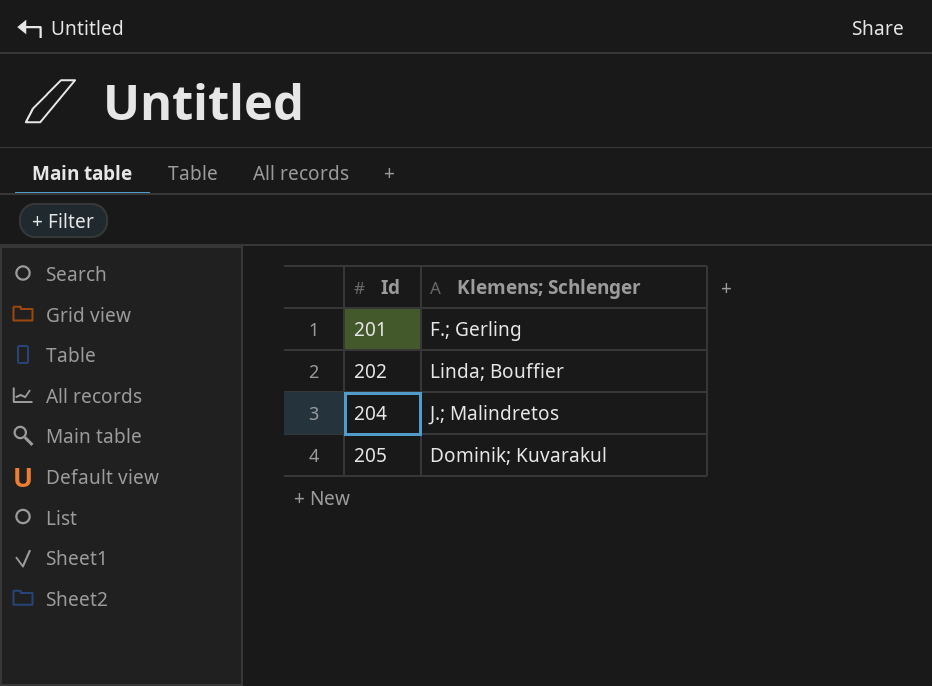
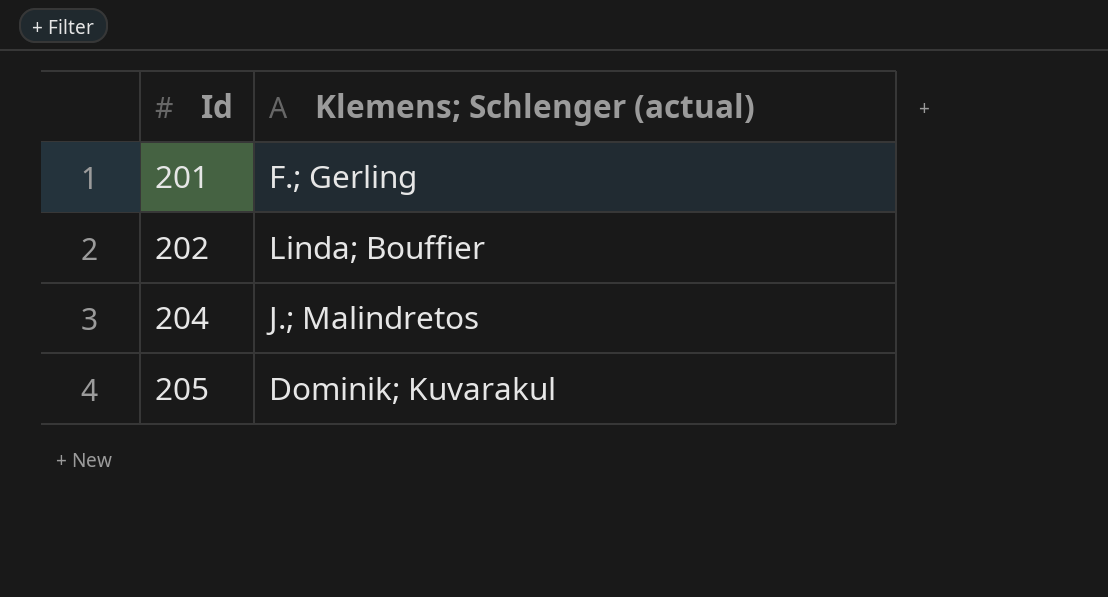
column name: Klemens; Schlenger -> Klemens; Schlenger (actual)

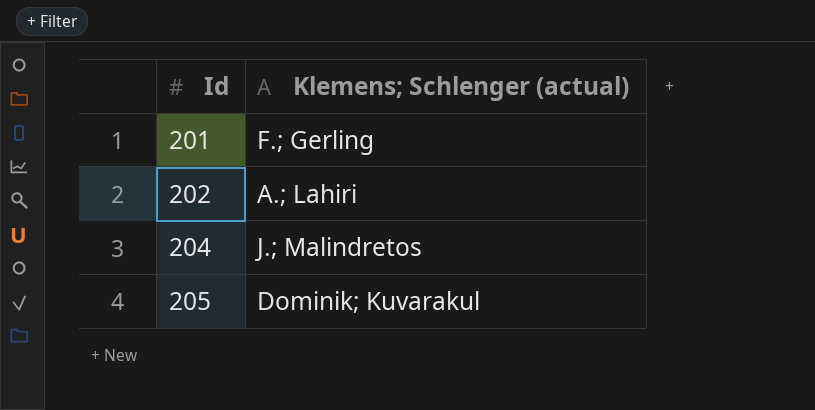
202 | Klemens; Schlenger (actual): Linda; Bouffier -> A.; Lahiri

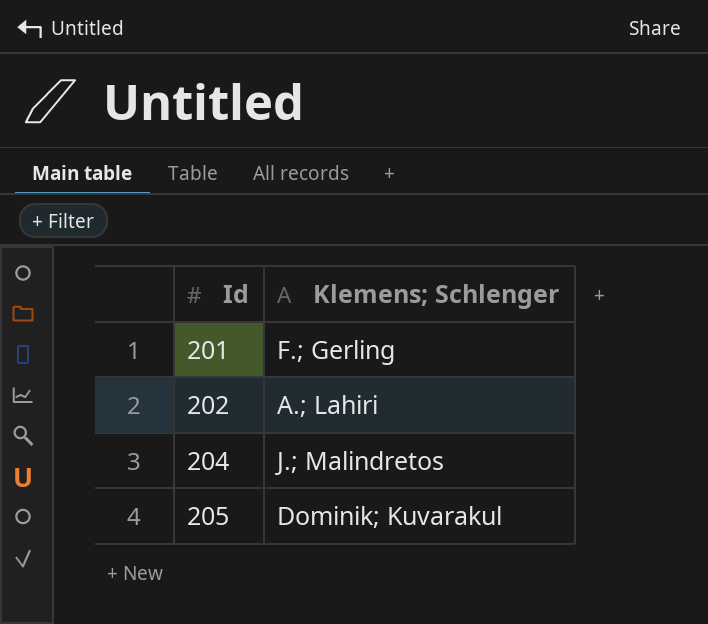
column name: Klemens; Schlenger (actual) -> Klemens; Schlenger

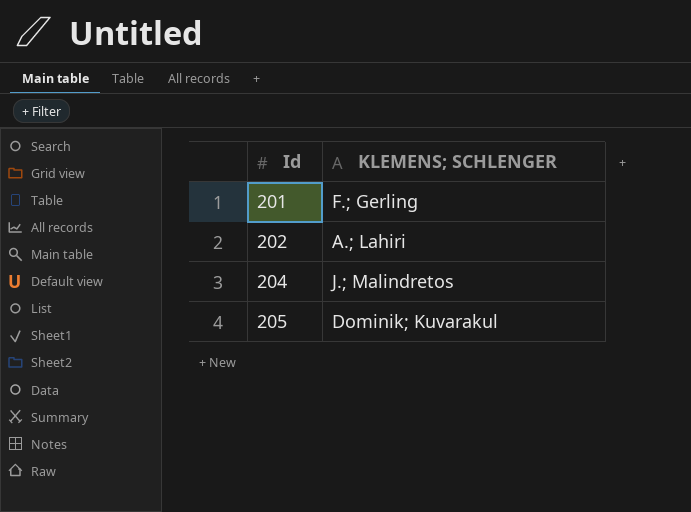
column name: Klemens; Schlenger -> KLEMENS; SCHLENGER

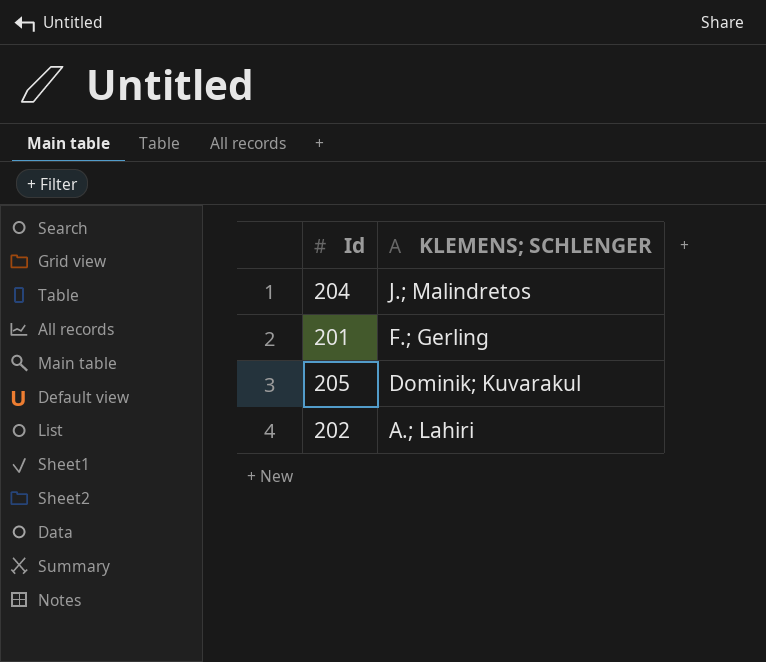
row order: Id ascending -> KLEMENS; SCHLENGER descending

